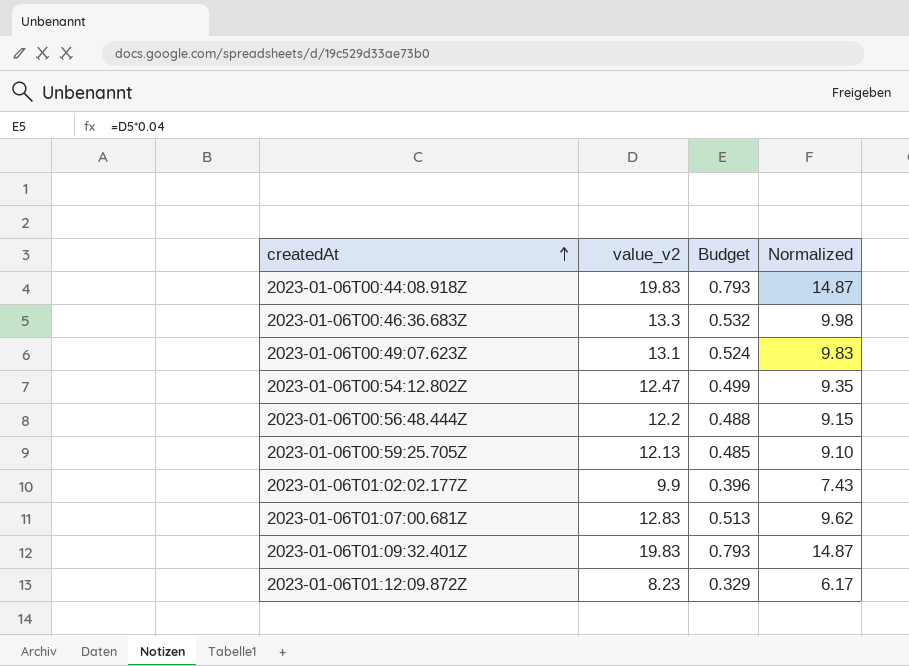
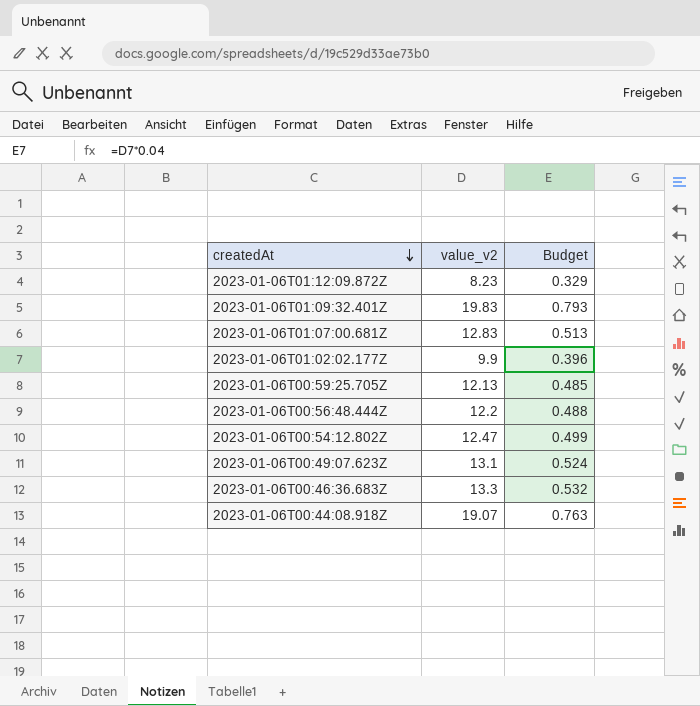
row order: createdAt ascending -> createdAt descending
column Normalized | formula: [value_v2] * 0.75 -> none
2023-01-06T00:44:08.918Z | value_v2: 19.83 -> 19.07
2023-01-06T00:44:08.918Z | Budget: 0.793 -> 0.763

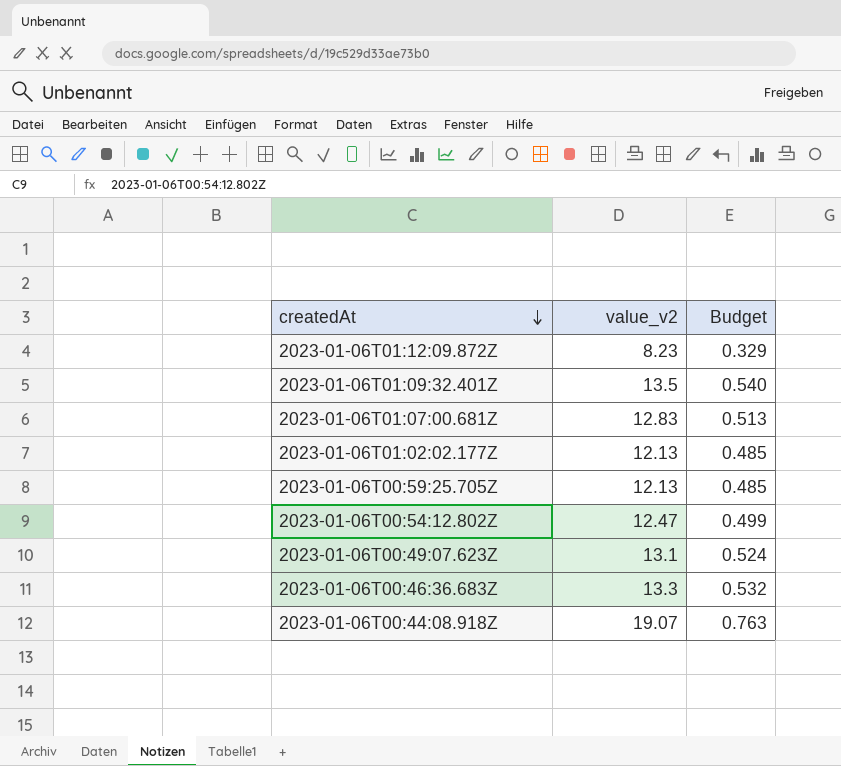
row 2023-01-06T00:56:48.444Z: 12.2 | 0.488 -> none
2023-01-06T01:09:32.401Z | value_v2: 19.83 -> 13.5
2023-01-06T01:09:32.401Z | Budget: 0.793 -> 0.540
2023-01-06T01:02:02.177Z | value_v2: 9.9 -> 12.13
2023-01-06T01:02:02.177Z | Budget: 0.396 -> 0.485

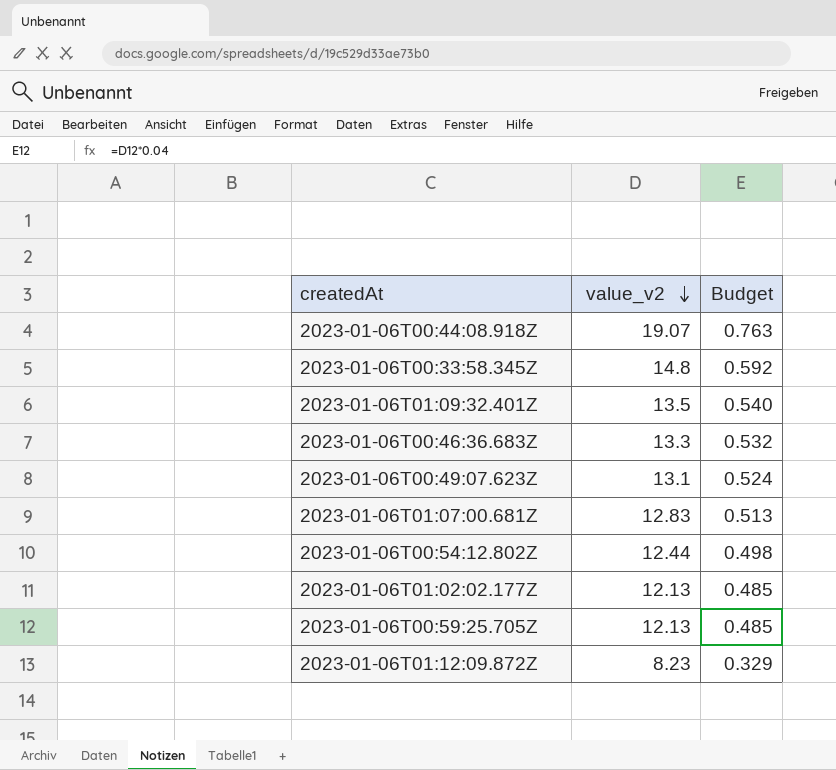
row order: createdAt descending -> value_v2 descending
row 2023-01-06T00:33:58.345Z: none -> 14.8 | 0.592
2023-01-06T00:54:12.802Z | value_v2: 12.47 -> 12.44
2023-01-06T00:54:12.802Z | Budget: 0.499 -> 0.498

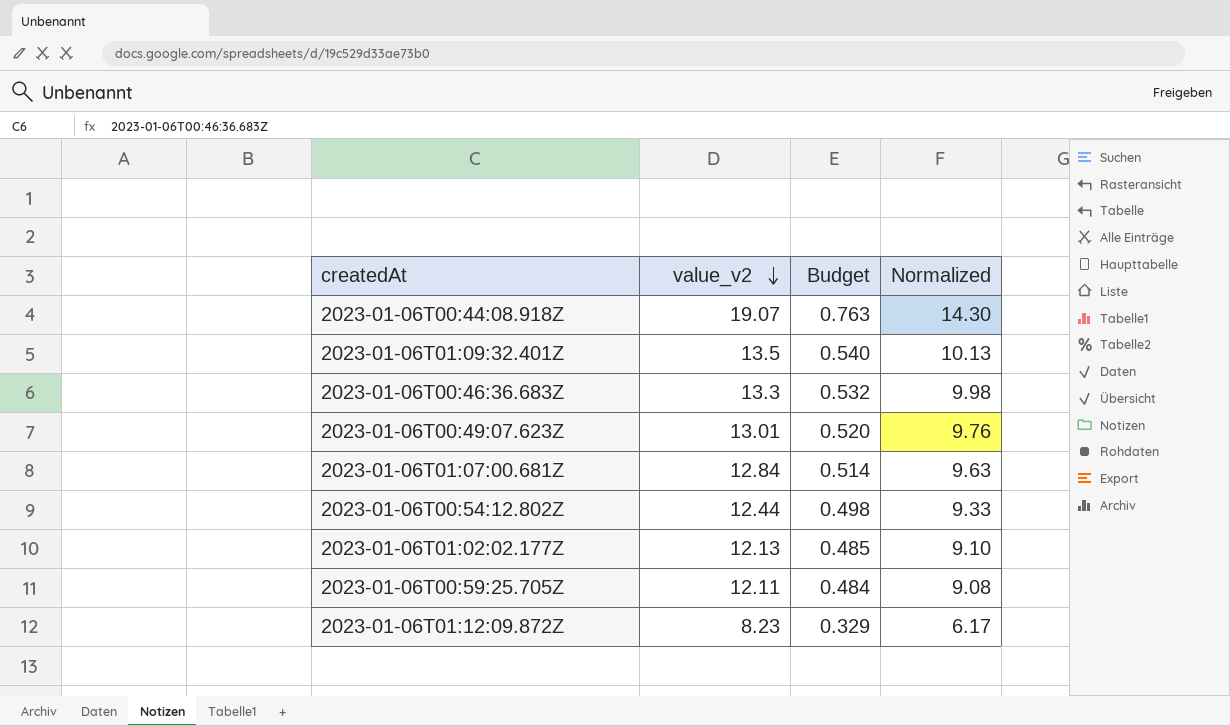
column Normalized | formula: none -> [value_v2] * 0.75
row 2023-01-06T00:33:58.345Z: 14.8 | 0.592 -> none
2023-01-06T00:49:07.623Z | value_v2: 13.1 -> 13.01
2023-01-06T00:49:07.623Z | Budget: 0.524 -> 0.520
2023-01-06T01:07:00.681Z | value_v2: 12.83 -> 12.84
2023-01-06T01:07:00.681Z | Budget: 0.513 -> 0.514
2023-01-06T00:59:25.705Z | value_v2: 12.13 -> 12.11
2023-01-06T00:59:25.705Z | Budget: 0.485 -> 0.484

